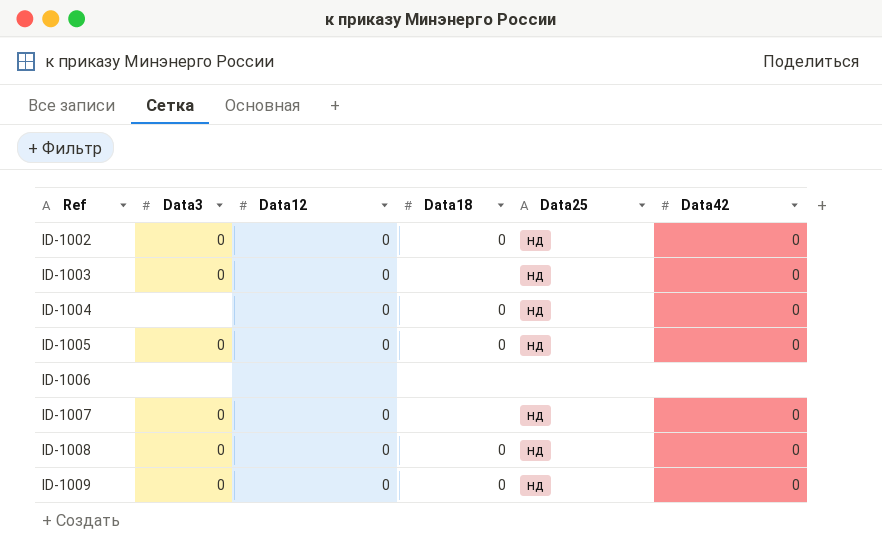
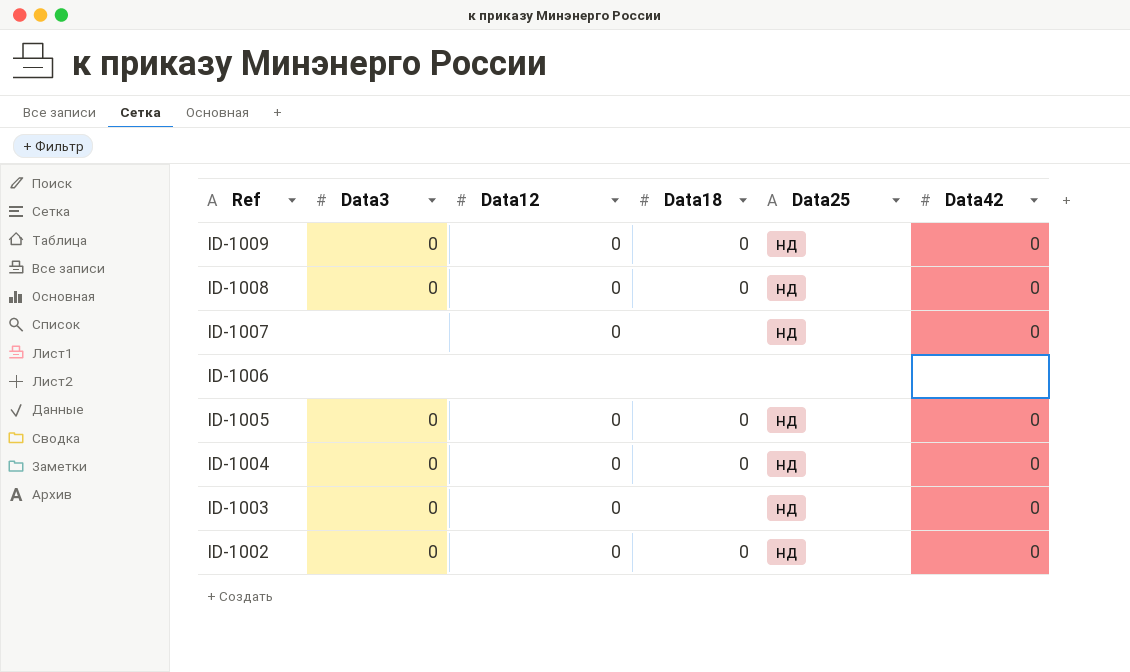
row order: Ref ascending -> Ref descending
ID-1007 | Data3: 0 -> none
ID-1004 | Data3: none -> 0

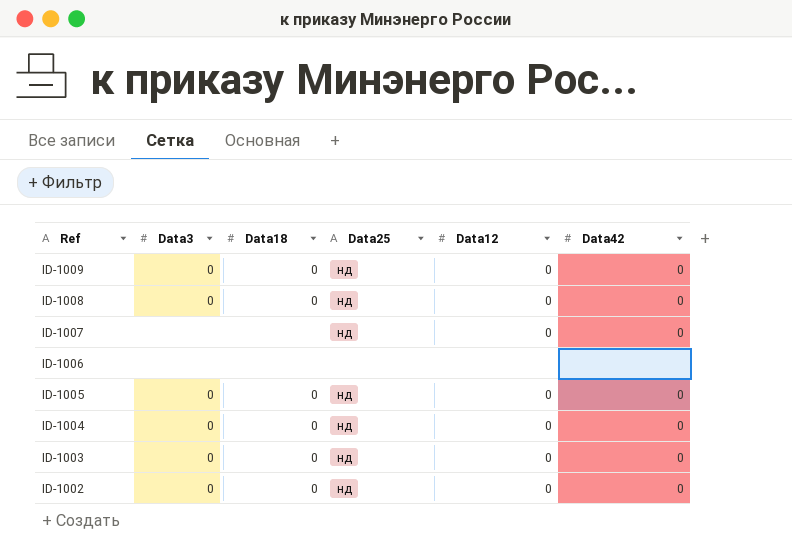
column Data12 | position: 3 -> 5
ID-1003 | Data18: none -> 0

